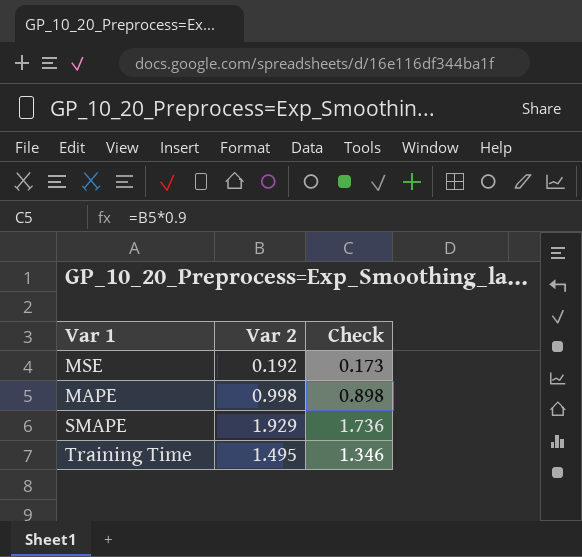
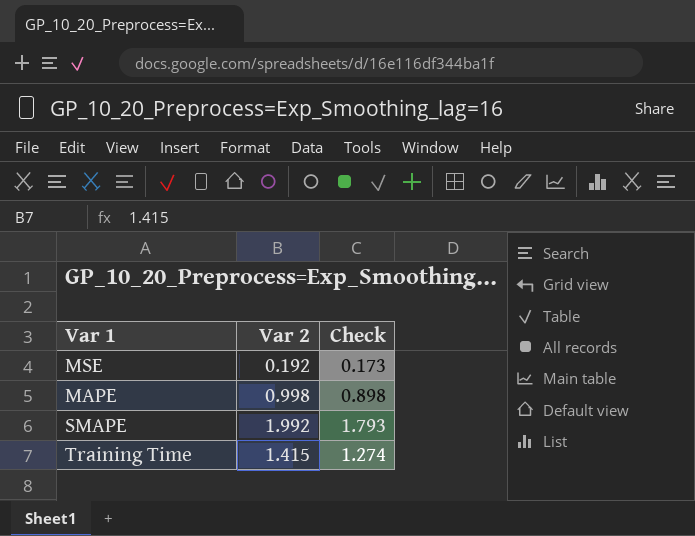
SMAPE | Var 2: 1.929 -> 1.992
SMAPE | Check: 1.736 -> 1.793
Training Time | Var 2: 1.495 -> 1.415
Training Time | Check: 1.346 -> 1.274

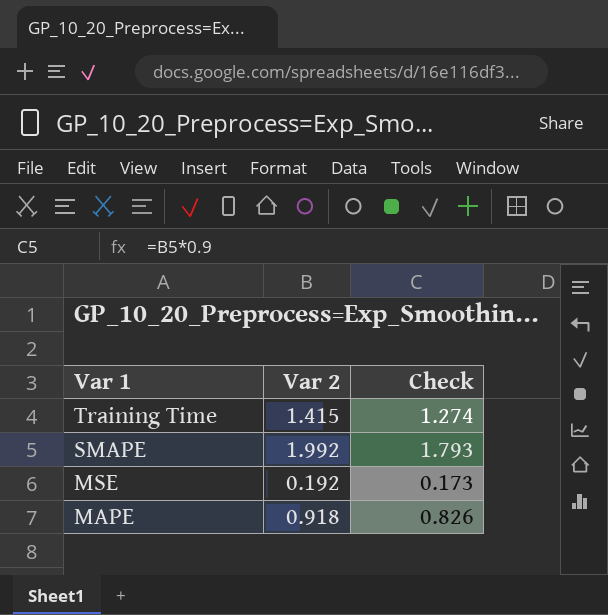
row order: none -> Var 1 descending
MAPE | Var 2: 0.998 -> 0.918
MAPE | Check: 0.898 -> 0.826

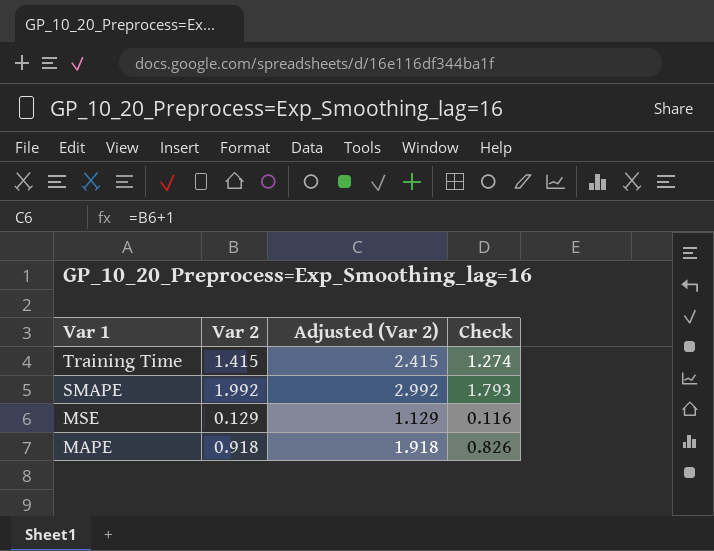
column Adjusted (Var 2) | formula: none -> [Var 2] + 1
MSE | Var 2: 0.192 -> 0.129
MSE | Check: 0.173 -> 0.116

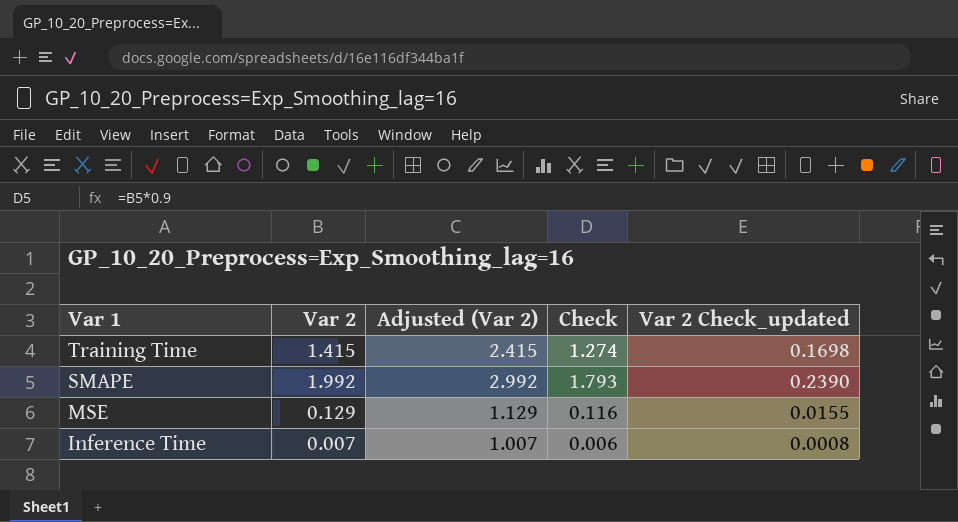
column Var 2 Check_updated | formula: none -> [Var 2] * 0.12
row MAPE: 0.918 | 1.918 | 0.826 -> none
row Inference Time: none -> 0.007 | 1.007 | 0.006 | 0.0008

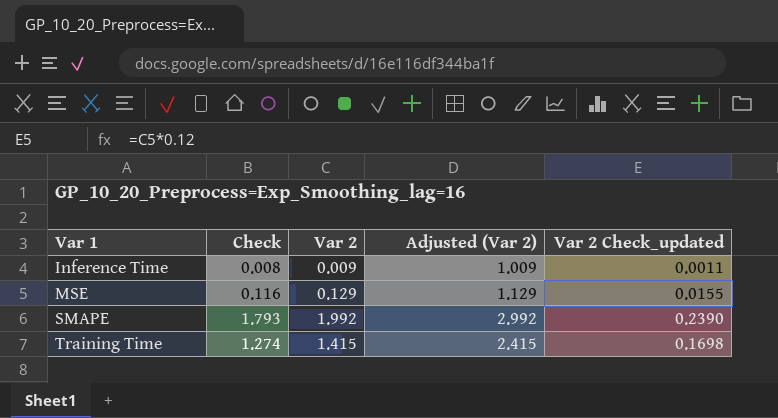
row order: Var 1 descending -> Var 1 ascending
column Check | position: 4 -> 2
Inference Time | Check: 0.006 -> 0.008
Inference Time | Var 2: 0.007 -> 0.009
Inference Time | Adjusted (Var 2): 1.007 -> 1.009
Inference Time | Var 2 Check_updated: 0.0008 -> 0.0011

